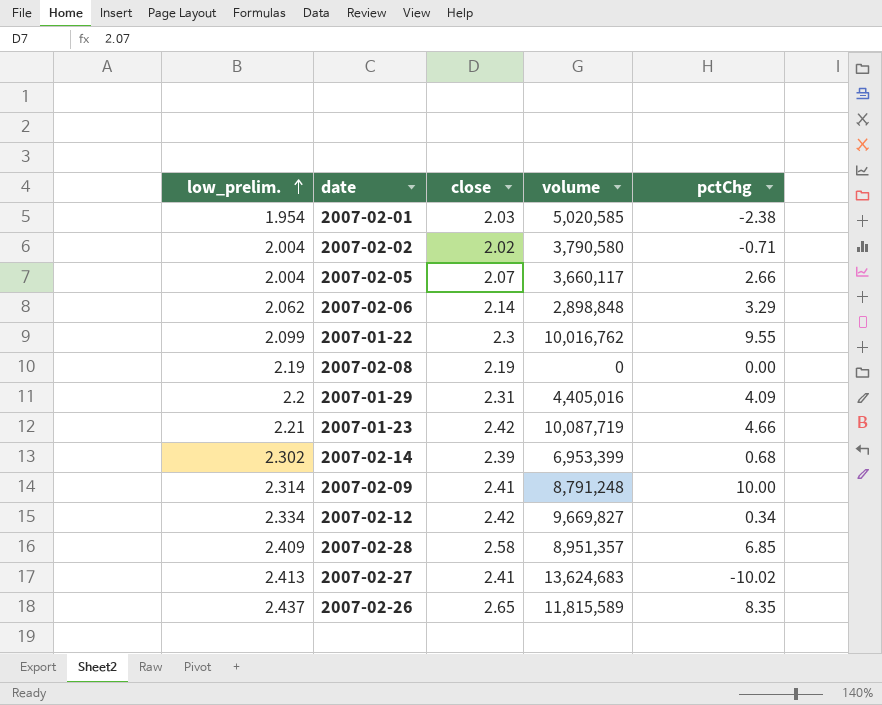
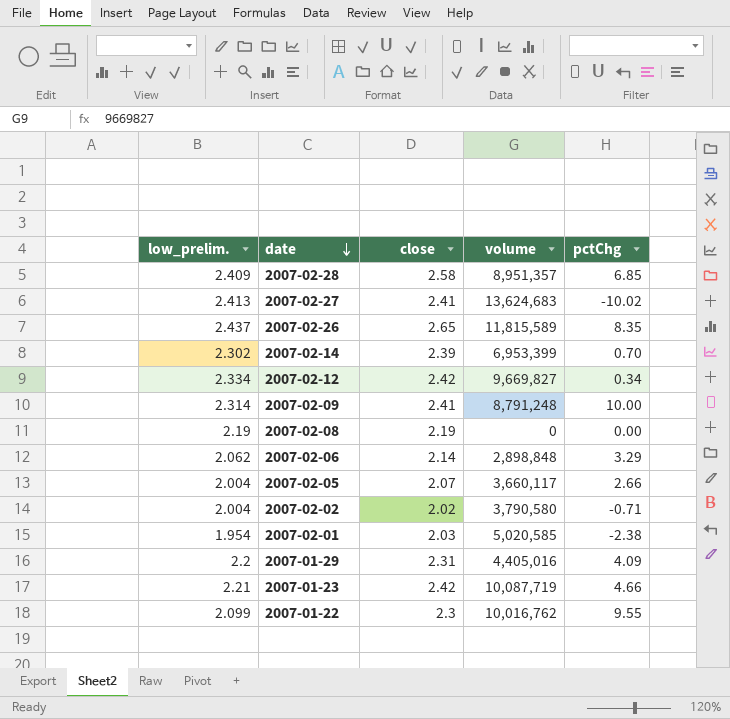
row order: low_prelim. ascending -> date descending
2007-02-14 | pctChg: 0.68 -> 0.70

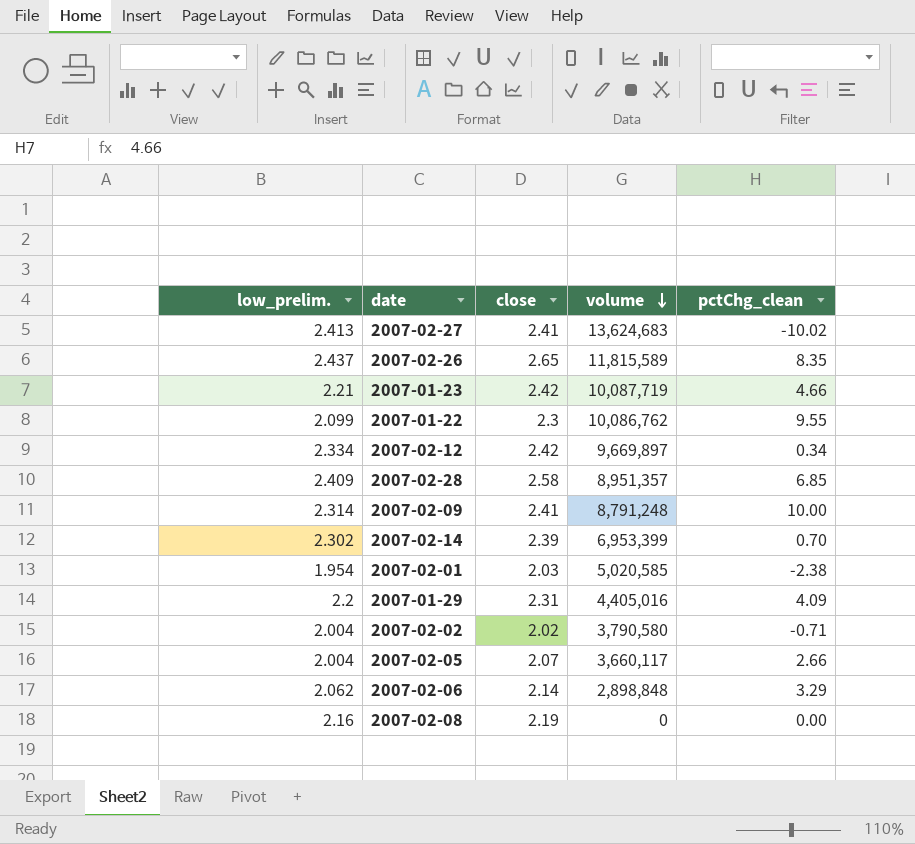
row order: date descending -> volume descending
column name: pctChg -> pctChg_clean
2007-01-22 | volume: 10,016,762 -> 10,086,762
2007-02-12 | volume: 9,669,827 -> 9,669,897
2007-02-08 | low_prelim.: 2.19 -> 2.16

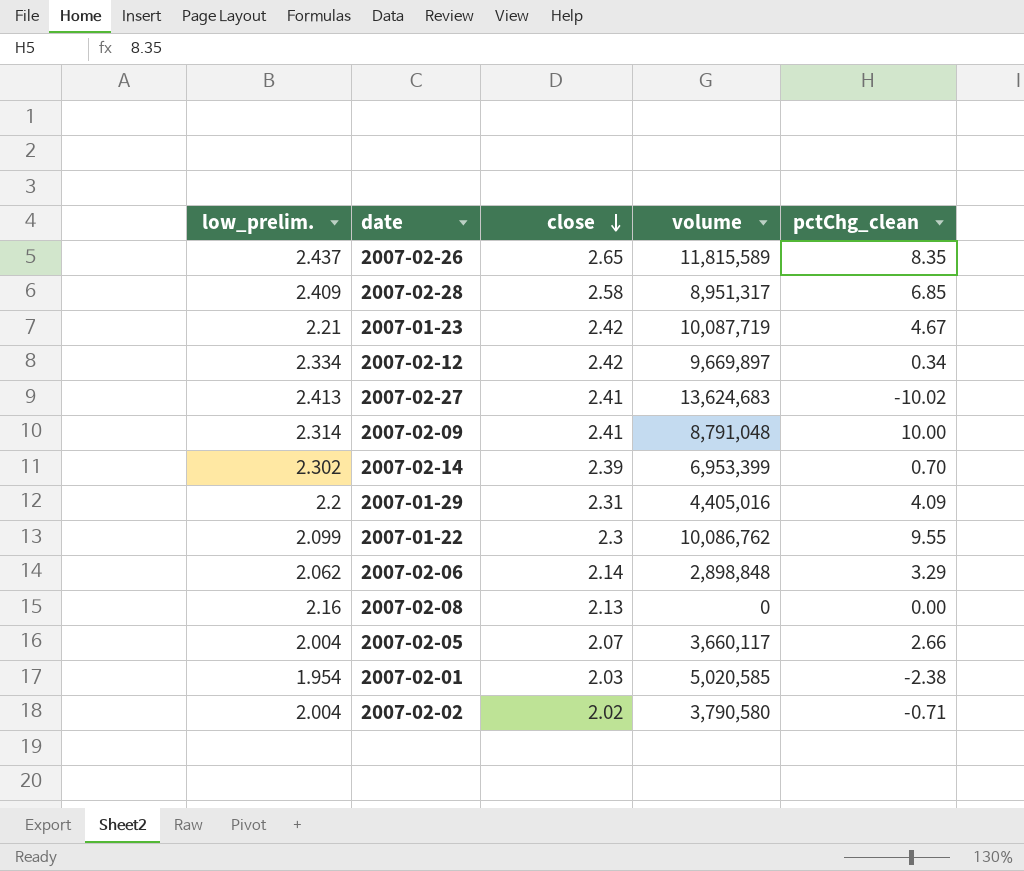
row order: volume descending -> close descending
2007-02-28 | volume: 8,951,357 -> 8,951,317
2007-01-23 | pctChg_clean: 4.66 -> 4.67
2007-02-09 | volume: 8,791,248 -> 8,791,048
2007-02-08 | close: 2.19 -> 2.13

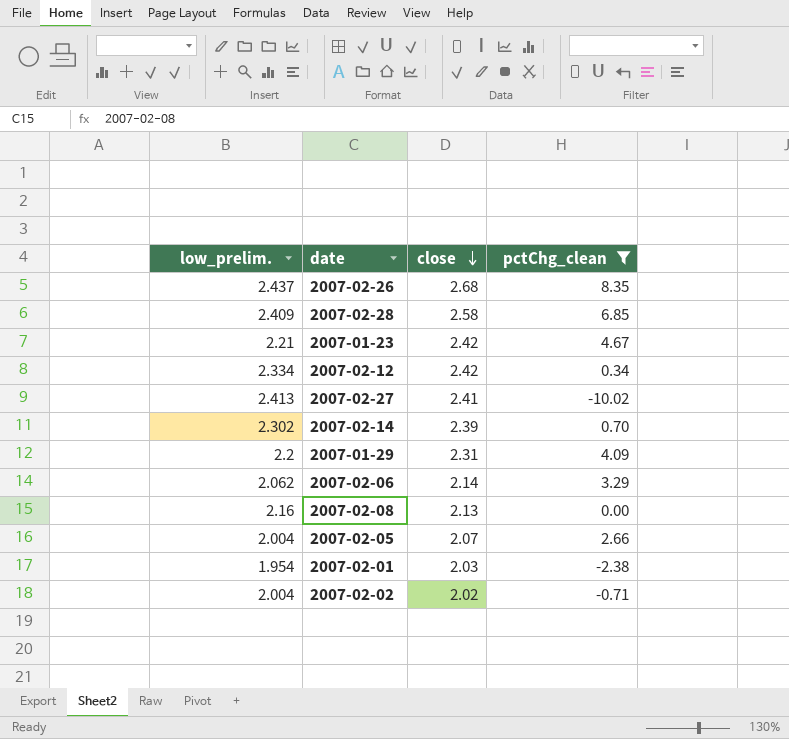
filter: none -> pctChg_clean <= 8.35
column volume | position: 4 -> none
2007-02-26 | close: 2.65 -> 2.68

